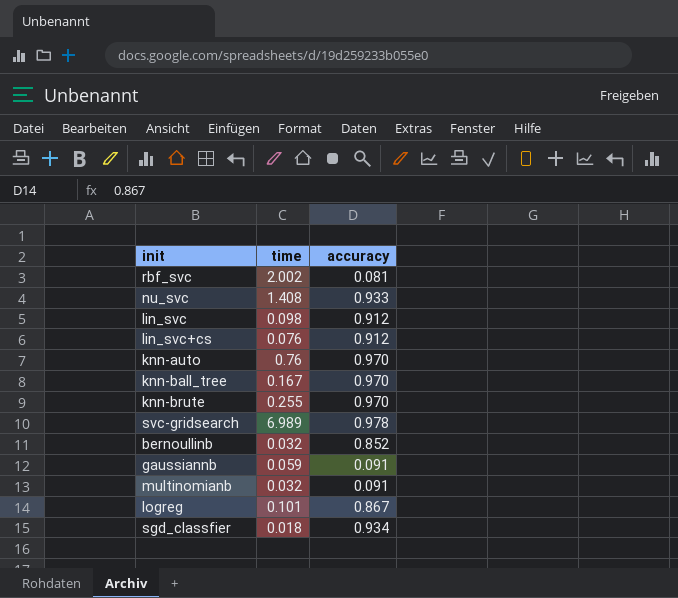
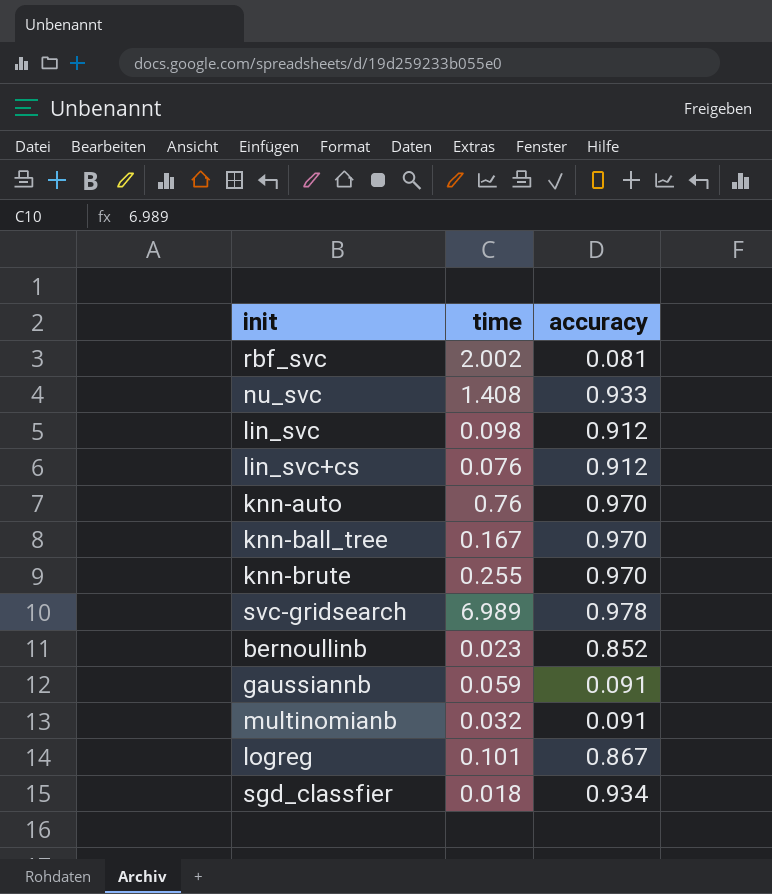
bernoullinb | time: 0.032 -> 0.023

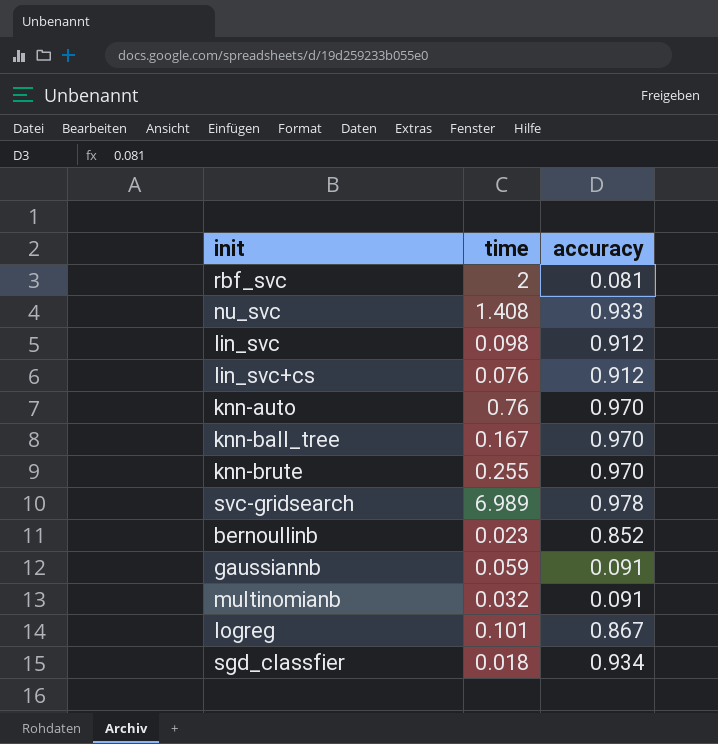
rbf_svc | time: 2.002 -> 2

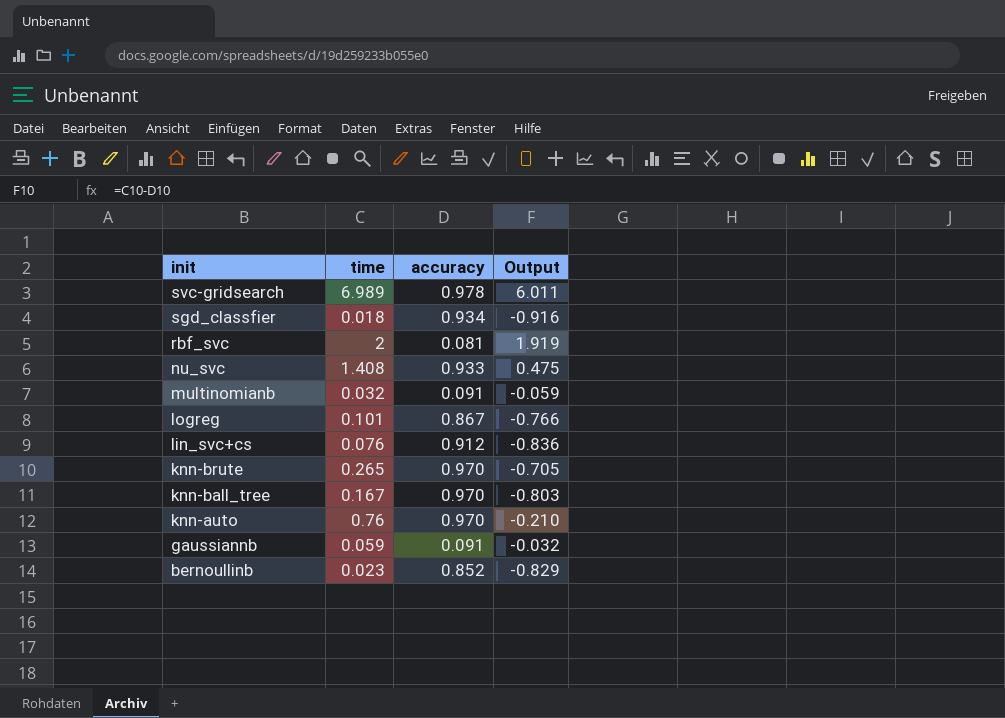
row order: none -> init descending
column Output | formula: none -> [time] - [accuracy]
row lin_svc: 0.098 | 0.912 -> none
knn-brute | time: 0.255 -> 0.265

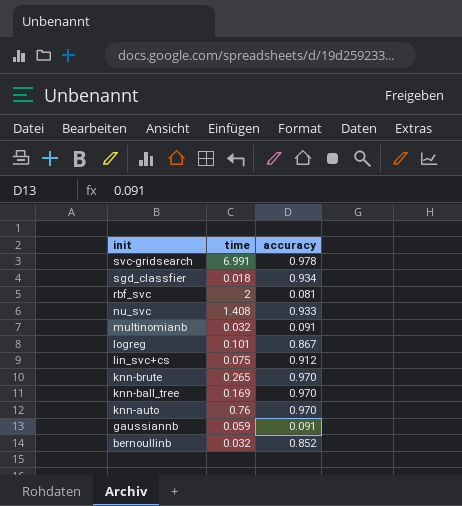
column Output | formula: [time] - [accuracy] -> none
svc-gridsearch | time: 6.989 -> 6.991
lin_svc+cs | time: 0.076 -> 0.075
knn-ball_tree | time: 0.167 -> 0.169
bernoullinb | time: 0.023 -> 0.032

